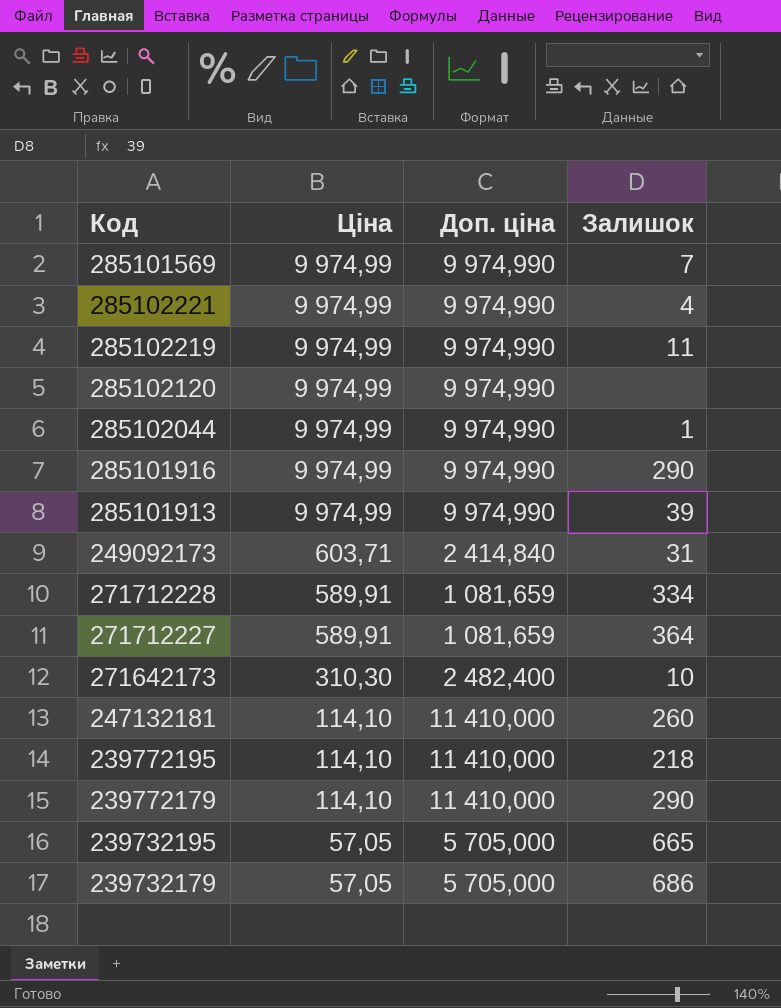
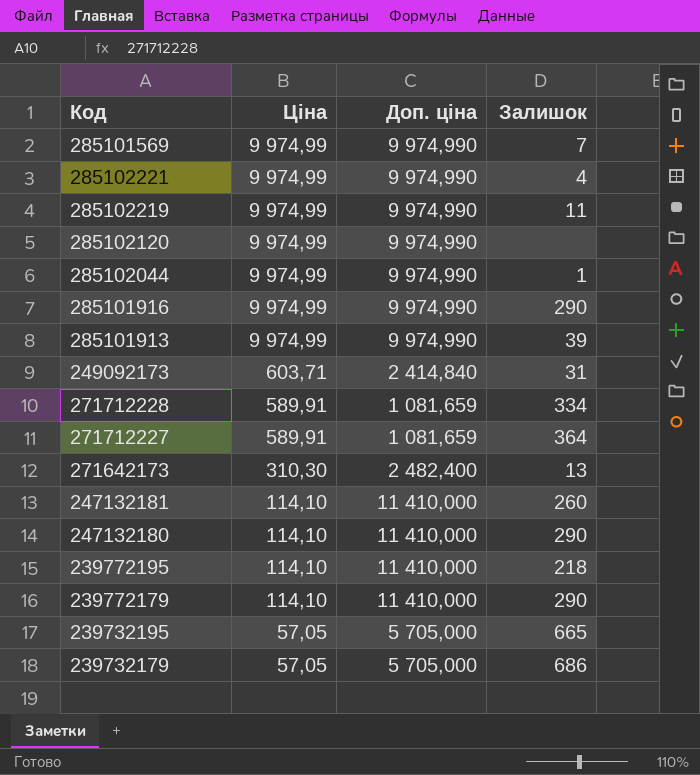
271642173 | Залишок: 10 -> 13
row 247132180: none -> 114,10 | 11 410,000 | 290

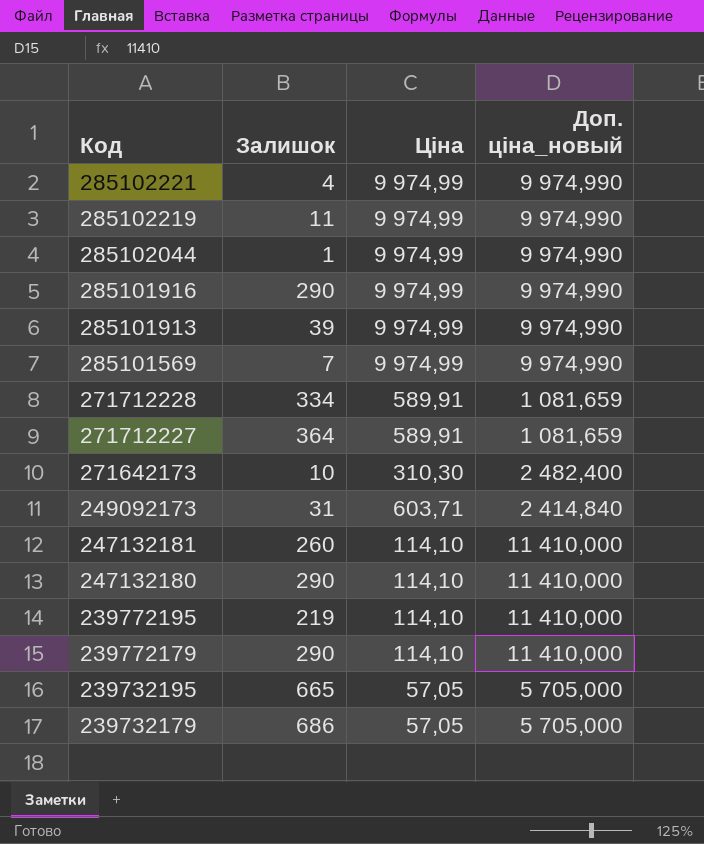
row order: Ціна descending -> Код descending
column Залишок | position: 4 -> 2
column name: Доп. ціна -> Доп. ціна_новый
row 285102120: 9 974,99 | 9 974,990 | none -> none
271642173 | Залишок: 13 -> 10
239772195 | Залишок: 218 -> 219

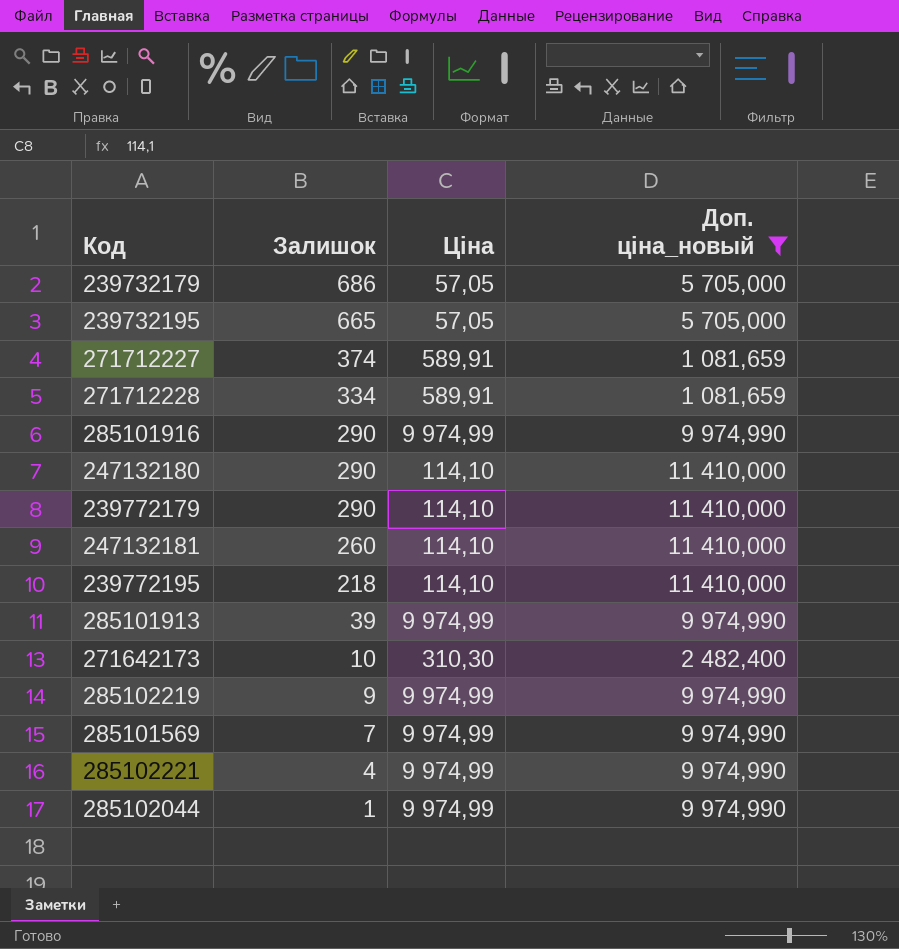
filter: none -> Доп. ціна_новый != 2 414,840
row order: Код descending -> Залишок descending
271712227 | Залишок: 364 -> 374
239772195 | Залишок: 219 -> 218
285102219 | Залишок: 11 -> 9

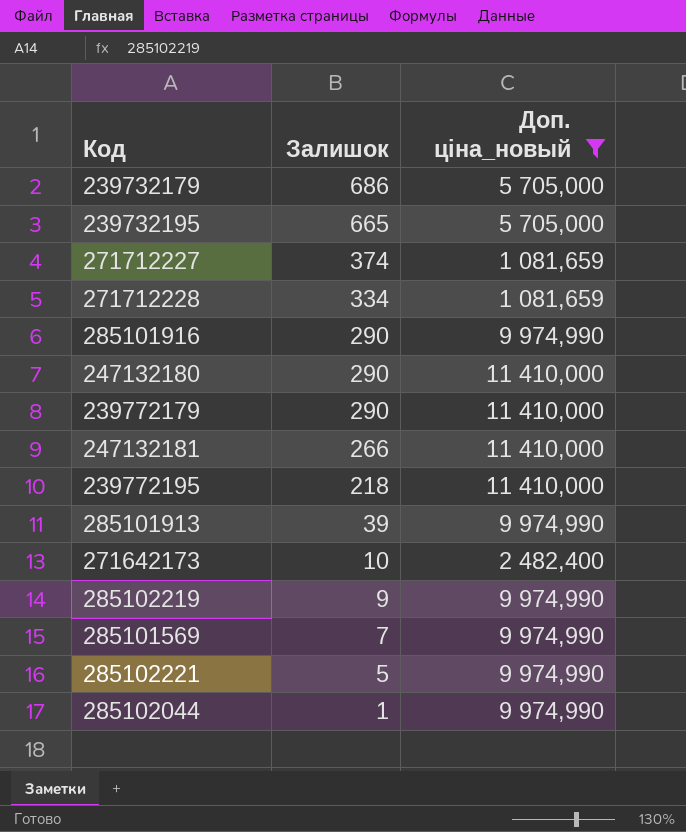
column Ціна | position: 3 -> none
247132181 | Залишок: 260 -> 266
285102221 | Залишок: 4 -> 5

